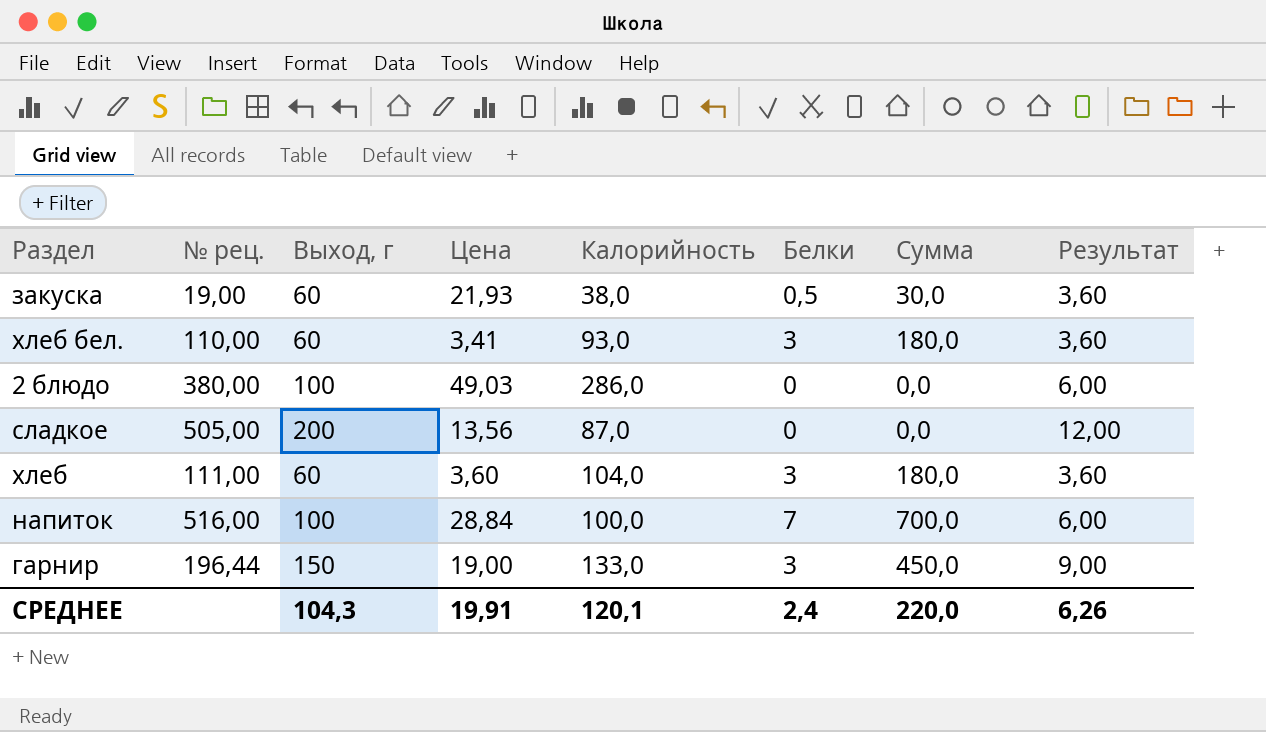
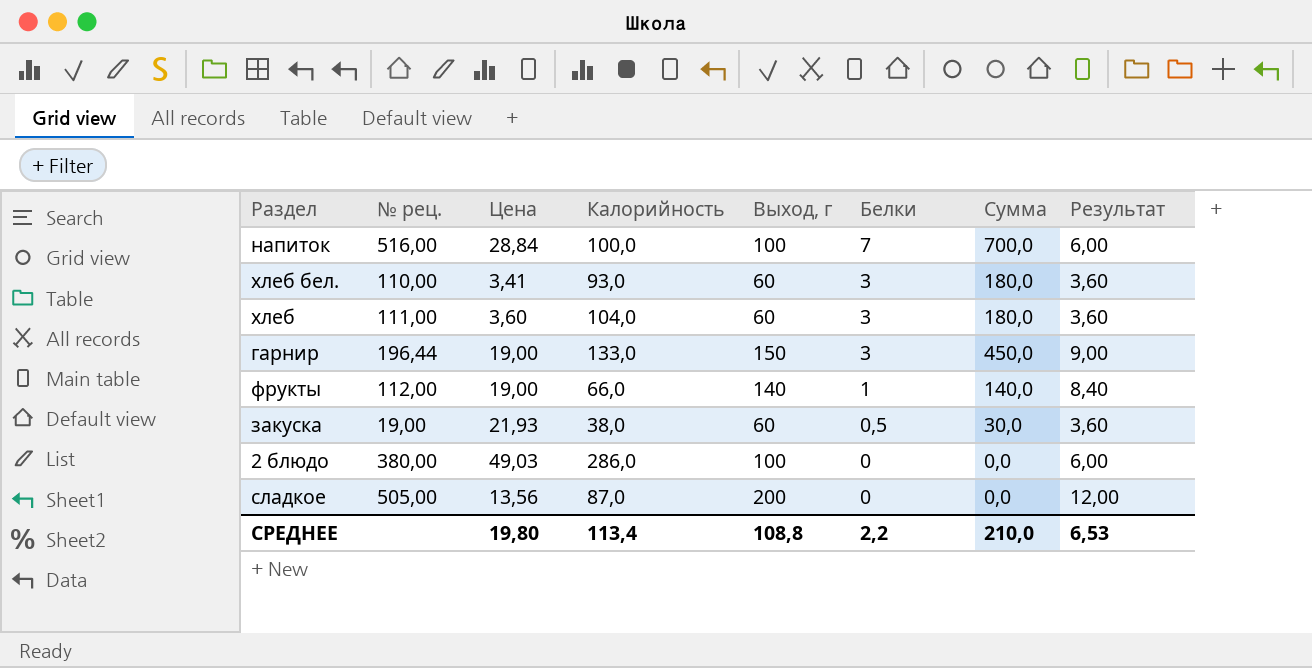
row order: none -> Белки descending
column Выход, г | position: 3 -> 5
row фрукты: none -> 112,00 | 19,00 | 66,0 | 140 | 1 | 140,0 | 8,40
СРЕДНЕЕ | Цена: 19,91 -> 19,80
СРЕДНЕЕ | Калорийность: 120,1 -> 113,4
СРЕДНЕЕ | Выход, г: 104,3 -> 108,8
СРЕДНЕЕ | Белки: 2,4 -> 2,2
СРЕДНЕЕ | Сумма: 220,0 -> 210,0
СРЕДНЕЕ | Результат: 6,26 -> 6,53

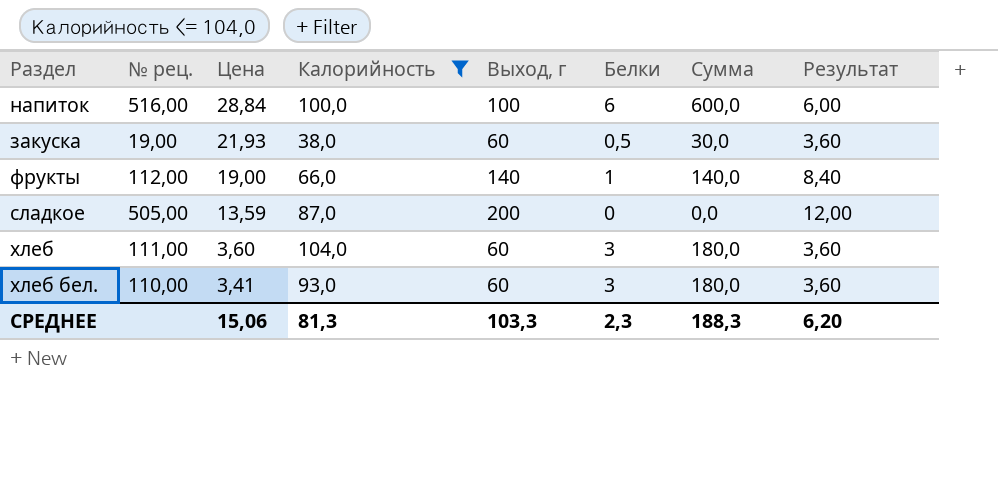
filter: none -> Калорийность <= 104,0
row order: Белки descending -> Цена descending
напиток | Белки: 7 -> 6
напиток | Сумма: 700,0 -> 600,0
сладкое | Цена: 13,56 -> 13,59
СРЕДНЕЕ | Цена: 19,80 -> 15,06
СРЕДНЕЕ | Калорийность: 113,4 -> 81,3
СРЕДНЕЕ | Выход, г: 108,8 -> 103,3
СРЕДНЕЕ | Белки: 2,2 -> 2,3
СРЕДНЕЕ | Сумма: 210,0 -> 188,3
СРЕДНЕЕ | Результат: 6,53 -> 6,20

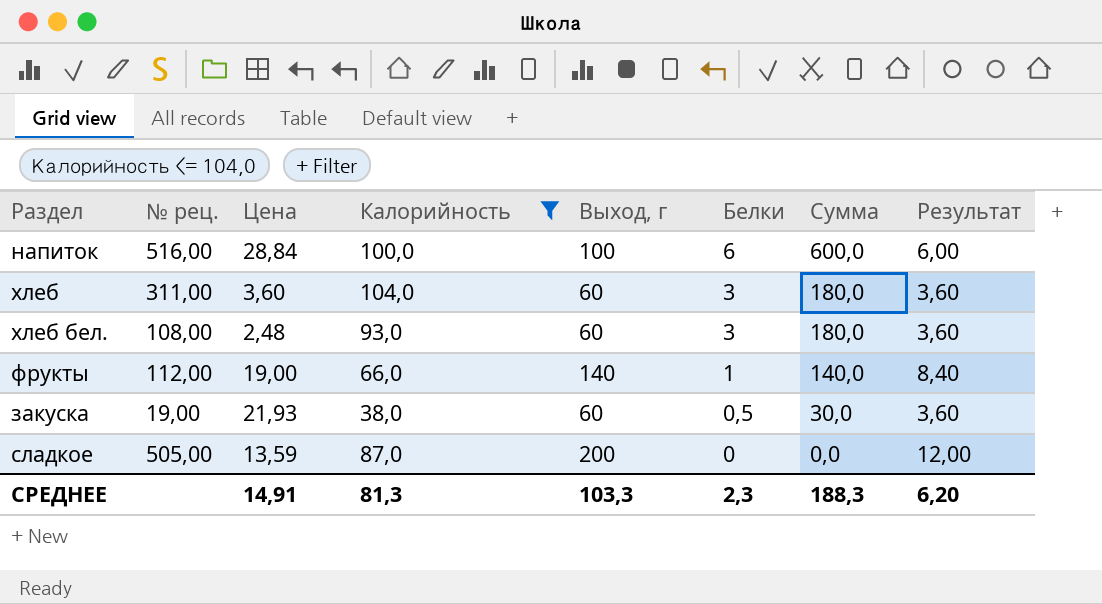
row order: Цена descending -> Белки descending
хлеб | № рец.: 111,00 -> 311,00
хлеб бел. | № рец.: 110,00 -> 108,00
хлеб бел. | Цена: 3,41 -> 2,48
СРЕДНЕЕ | Цена: 15,06 -> 14,91

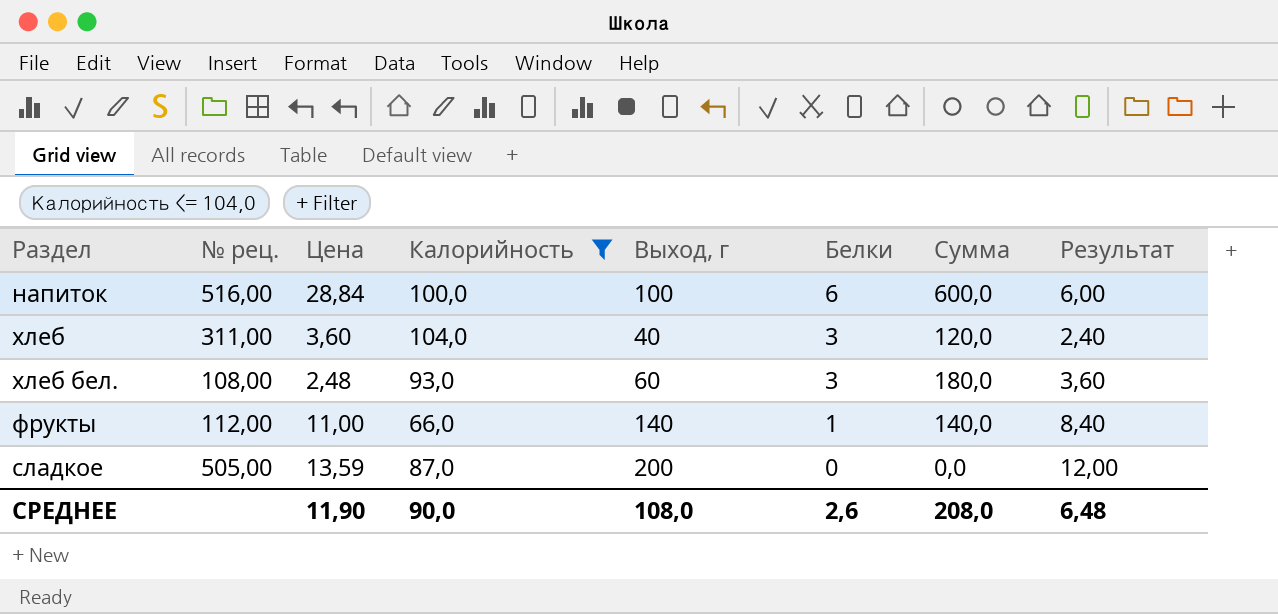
row закуска: 19,00 | 21,93 | 38,0 | 60 | 0,5 | 30,0 | 3,60 -> none
хлеб | Выход, г: 60 -> 40
хлеб | Сумма: 180,0 -> 120,0
хлеб | Результат: 3,60 -> 2,40
фрукты | Цена: 19,00 -> 11,00
СРЕДНЕЕ | Цена: 14,91 -> 11,90
СРЕДНЕЕ | Калорийность: 81,3 -> 90,0
СРЕДНЕЕ | Выход, г: 103,3 -> 108,0
СРЕДНЕЕ | Белки: 2,3 -> 2,6
СРЕДНЕЕ | Сумма: 188,3 -> 208,0
СРЕДНЕЕ | Результат: 6,20 -> 6,48

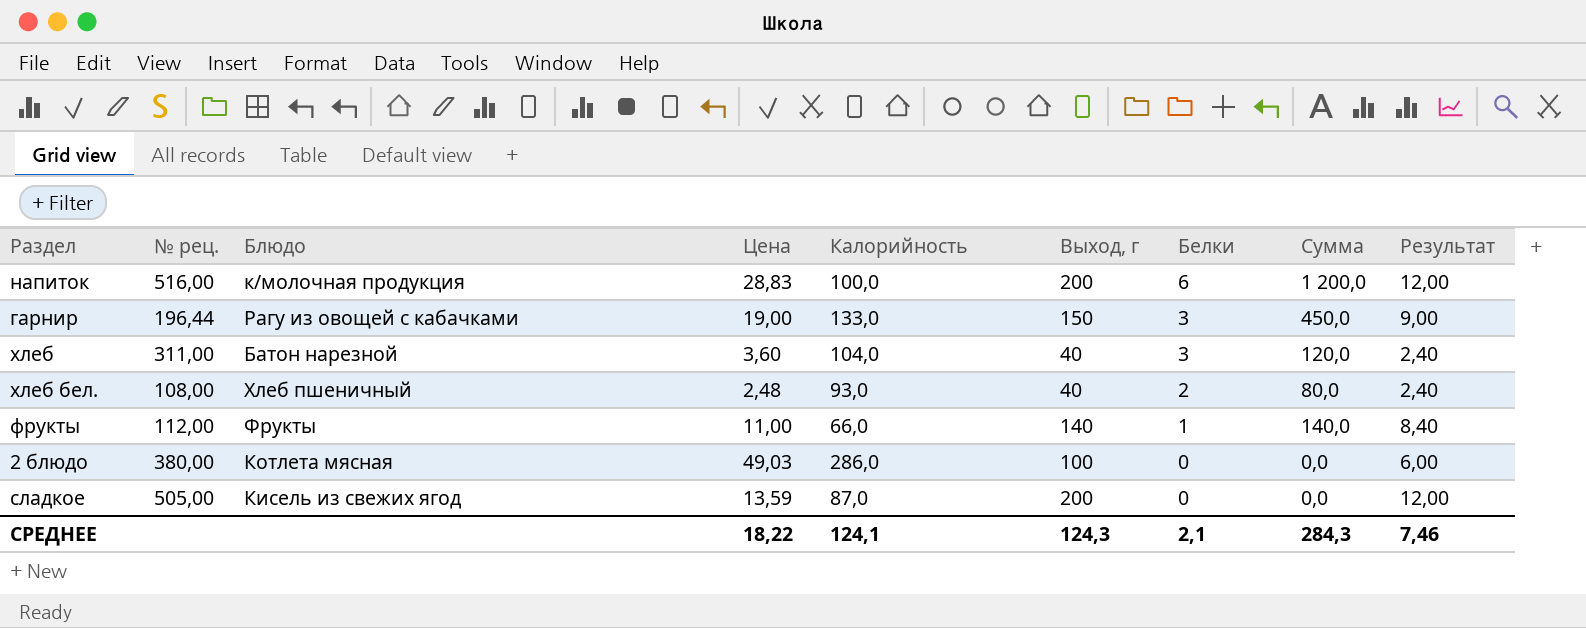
filter: Калорийность <= 104,0 -> none
column Блюдо | position: none -> 3
напиток | Цена: 28,84 -> 28,83
напиток | Выход, г: 100 -> 200
напиток | Сумма: 600,0 -> 1 200,0
напиток | Результат: 6,00 -> 12,00
хлеб бел. | Выход, г: 60 -> 40
хлеб бел. | Белки: 3 -> 2
хлеб бел. | Сумма: 180,0 -> 80,0
хлеб бел. | Результат: 3,60 -> 2,40
СРЕДНЕЕ | Цена: 11,90 -> 18,22
СРЕДНЕЕ | Калорийность: 90,0 -> 124,1
СРЕДНЕЕ | Выход, г: 108,0 -> 124,3
СРЕДНЕЕ | Белки: 2,6 -> 2,1
СРЕДНЕЕ | Сумма: 208,0 -> 284,3
СРЕДНЕЕ | Результат: 6,48 -> 7,46

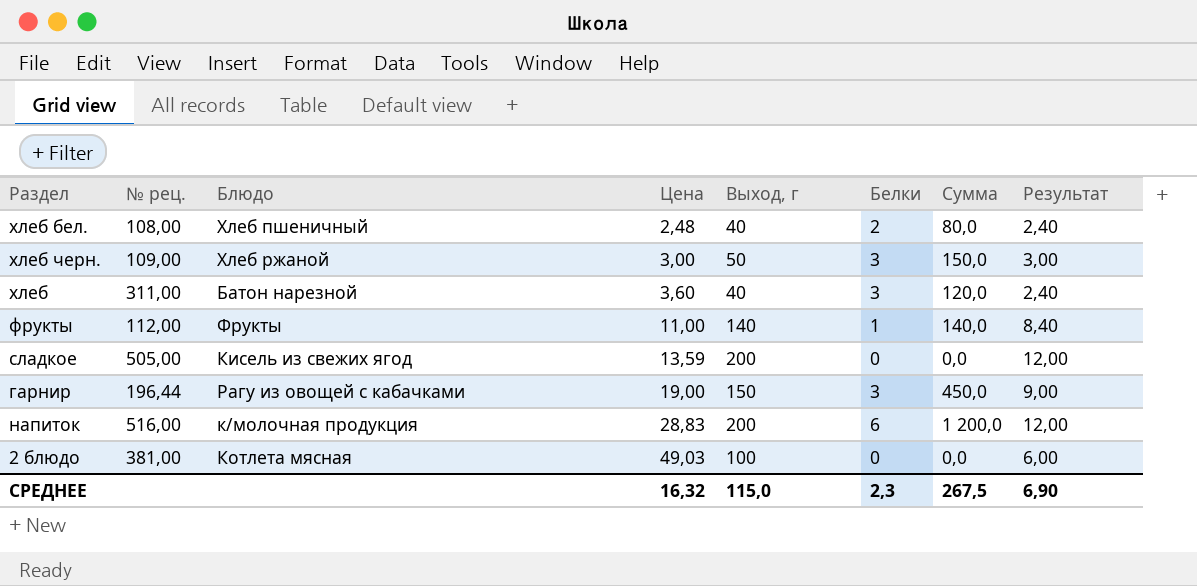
row order: Белки descending -> Цена ascending
column Калорийность | position: 5 -> none
row хлеб черн.: none -> 109,00 | Хлеб ржаной | 3,00 | 50 | 3 | 150,0 | 3,00
2 блюдо | № рец.: 380,00 -> 381,00
СРЕДНЕЕ | Цена: 18,22 -> 16,32
СРЕДНЕЕ | Выход, г: 124,3 -> 115,0
СРЕДНЕЕ | Белки: 2,1 -> 2,3
СРЕДНЕЕ | Сумма: 284,3 -> 267,5
СРЕДНЕЕ | Результат: 7,46 -> 6,90

